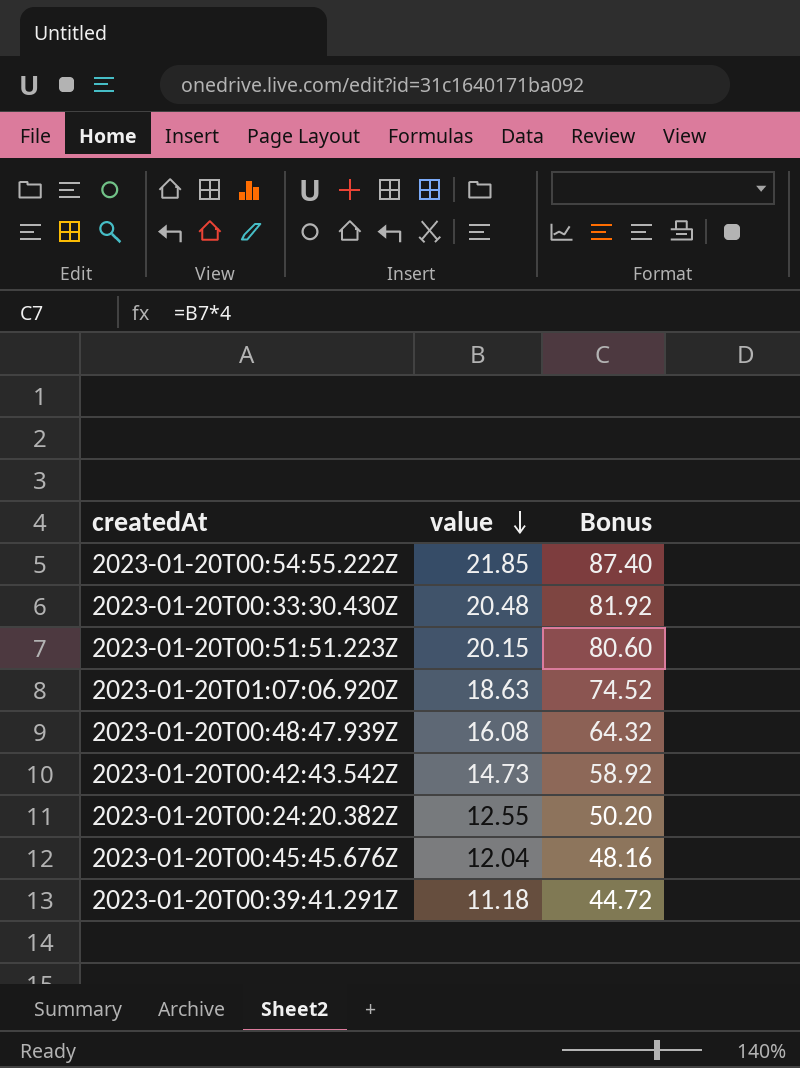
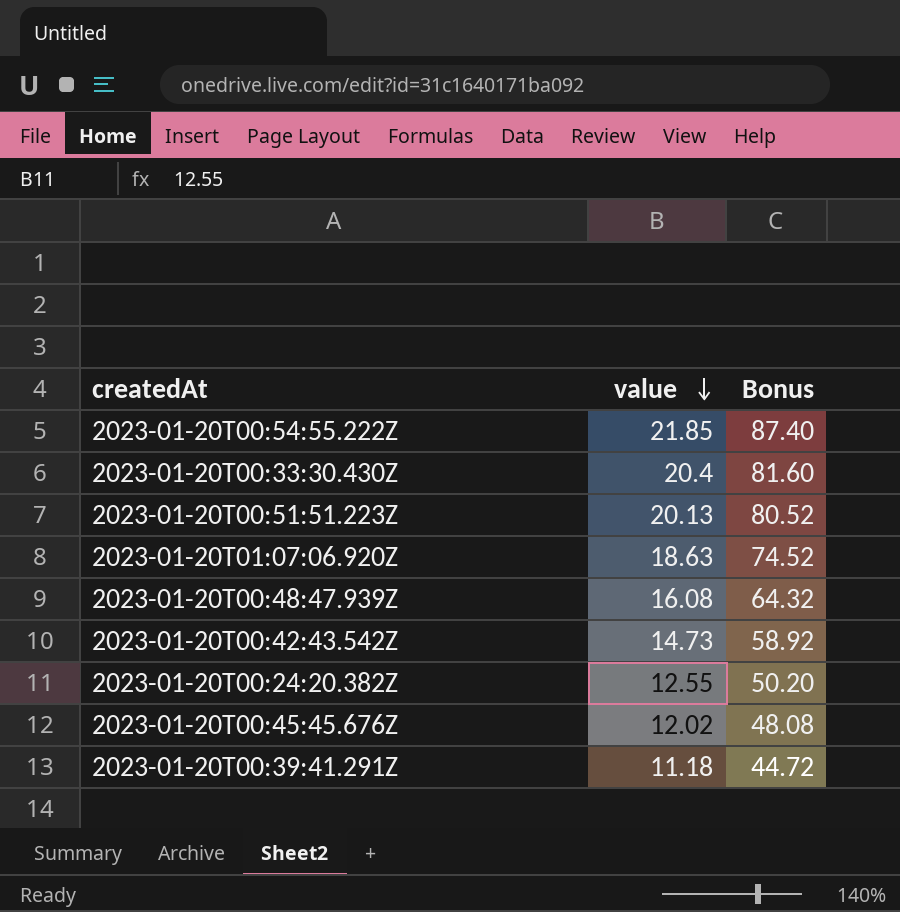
2023-01-20T00:33:30.430Z | value: 20.48 -> 20.4
2023-01-20T00:33:30.430Z | Bonus: 81.92 -> 81.60
2023-01-20T00:51:51.223Z | value: 20.15 -> 20.13
2023-01-20T00:51:51.223Z | Bonus: 80.60 -> 80.52
2023-01-20T00:45:45.676Z | value: 12.04 -> 12.02
2023-01-20T00:45:45.676Z | Bonus: 48.16 -> 48.08

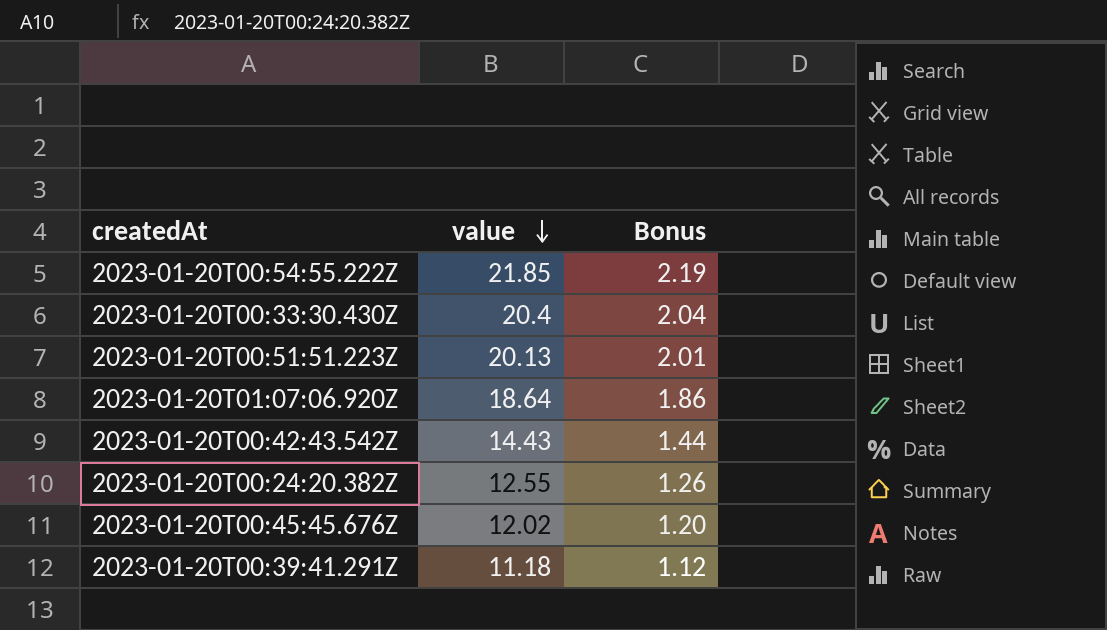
column Bonus | formula: [value] * 4 -> [value] * 0.1
row 2023-01-20T00:48:47.939Z: 16.08 | 64.32 -> none
2023-01-20T01:07:06.920Z | value: 18.63 -> 18.64
2023-01-20T00:42:43.542Z | value: 14.73 -> 14.43

